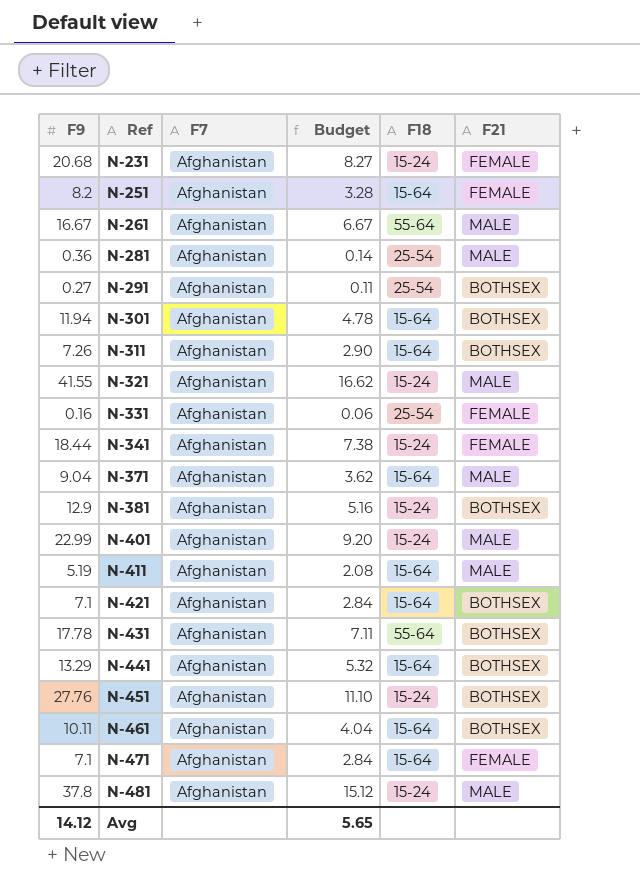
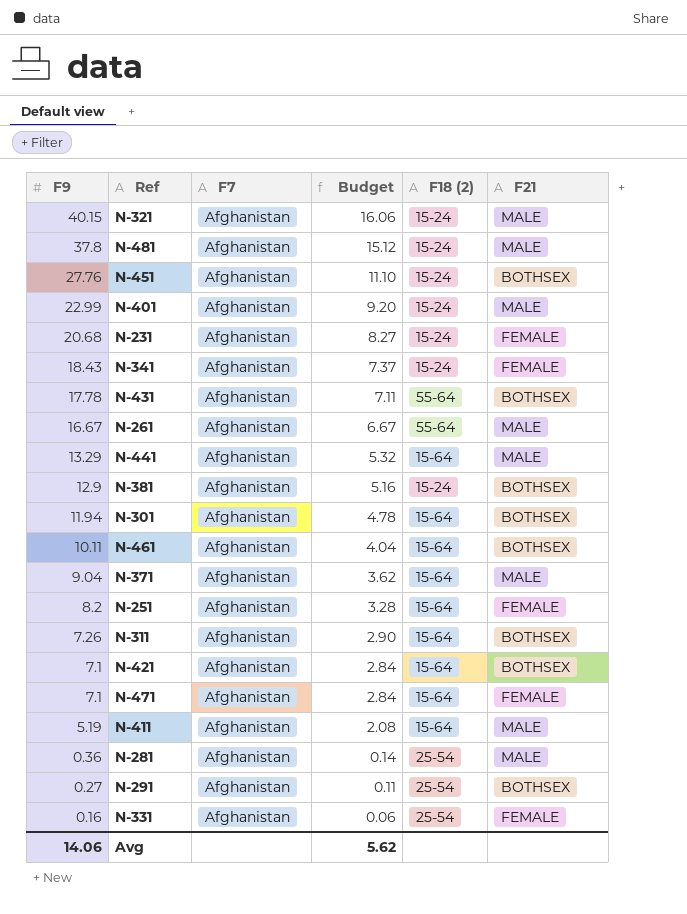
row order: Ref ascending -> F9 descending
column name: F18 -> F18 (2)
N-321 | F9: 41.55 -> 40.15
N-321 | Budget: 16.62 -> 16.06
N-341 | F9: 18.44 -> 18.43
N-341 | Budget: 7.38 -> 7.37
N-441 | F21: BOTHSEX -> MALE
Avg | F9: 14.12 -> 14.06
Avg | Budget: 5.65 -> 5.62

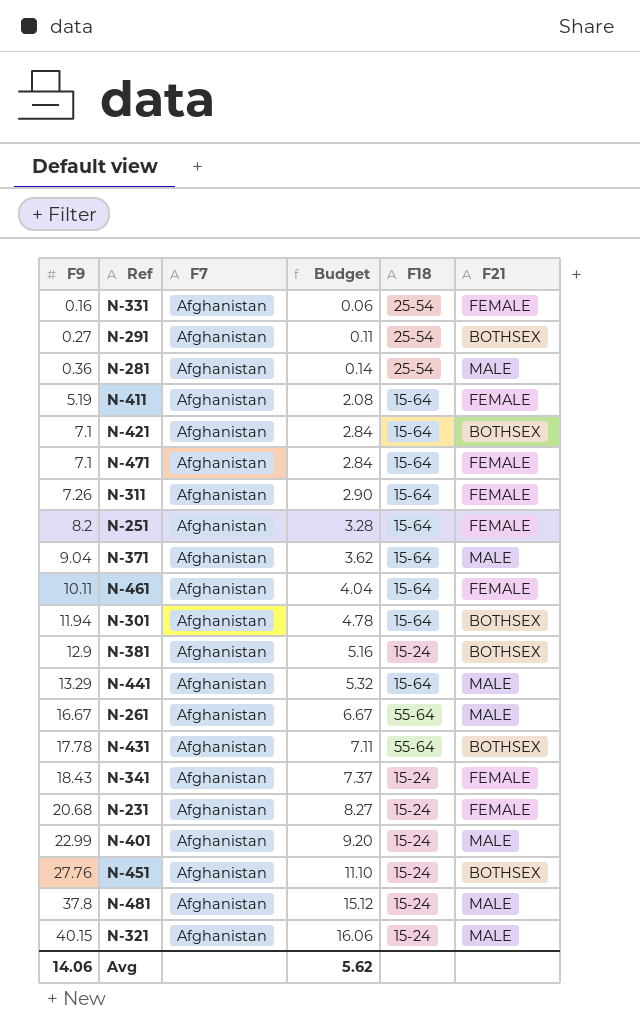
row order: F9 descending -> F9 ascending
column name: F18 (2) -> F18
N-411 | F21: MALE -> FEMALE
N-311 | F21: BOTHSEX -> FEMALE
N-461 | F21: BOTHSEX -> FEMALE

